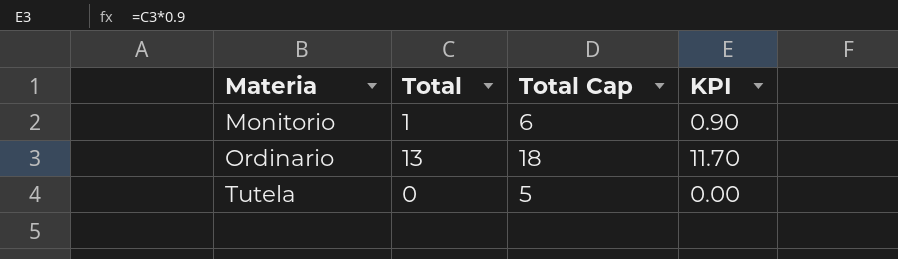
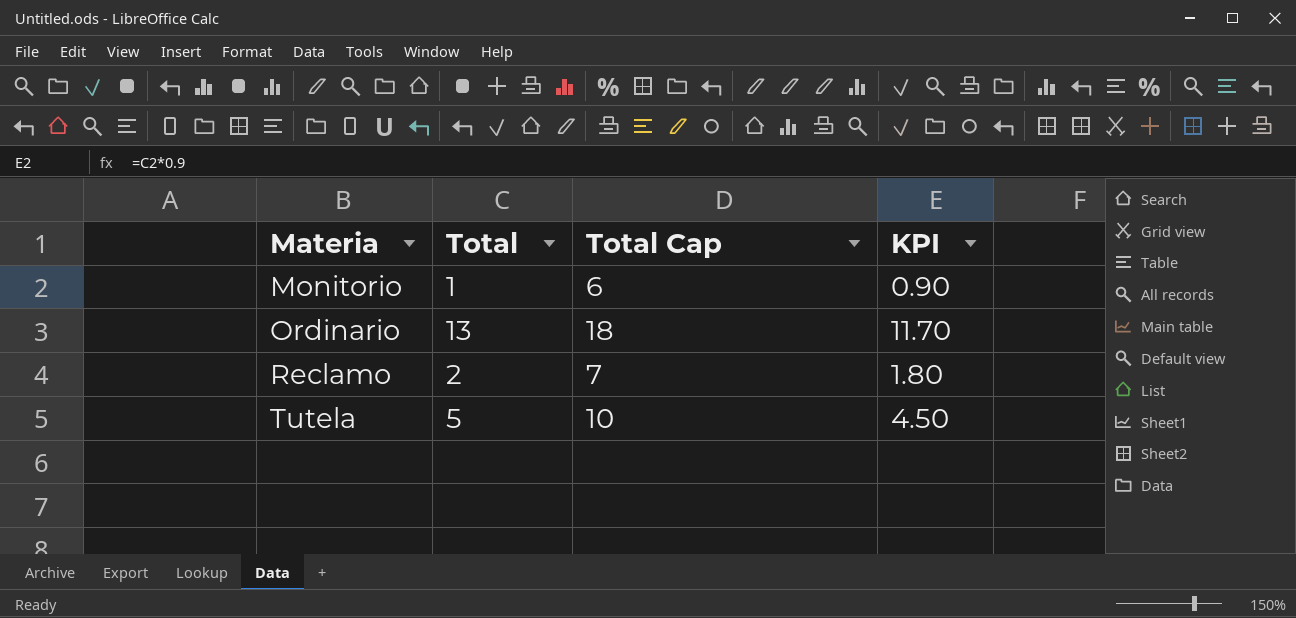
row Reclamo: none -> 2 | 7 | 1.80
Tutela | Total: 0 -> 5
Tutela | Total Cap: 5 -> 10
Tutela | KPI: 0.00 -> 4.50

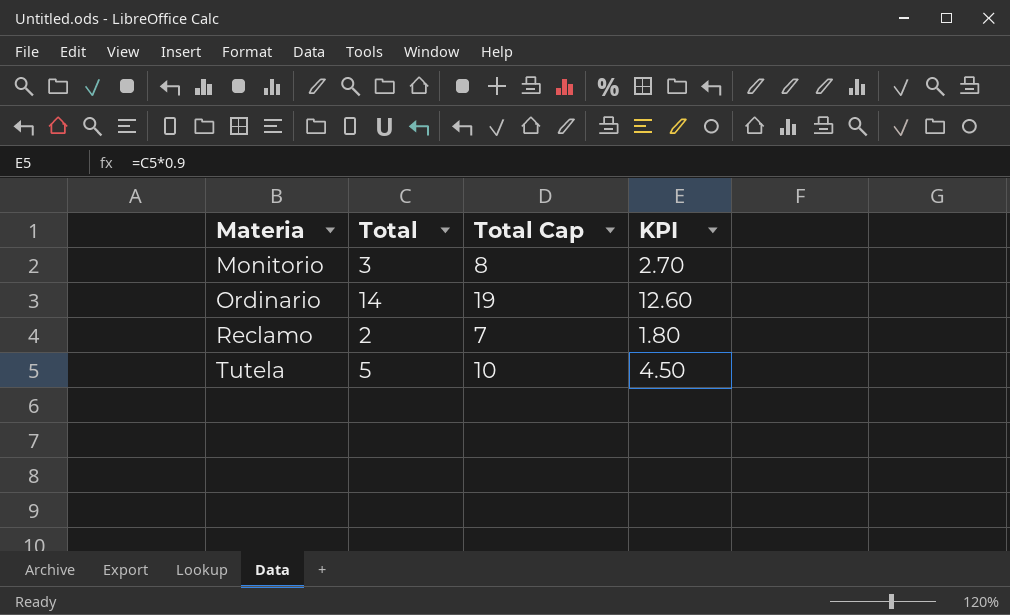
Monitorio | Total: 1 -> 3
Monitorio | Total Cap: 6 -> 8
Monitorio | KPI: 0.90 -> 2.70
Ordinario | Total: 13 -> 14
Ordinario | Total Cap: 18 -> 19
Ordinario | KPI: 11.70 -> 12.60

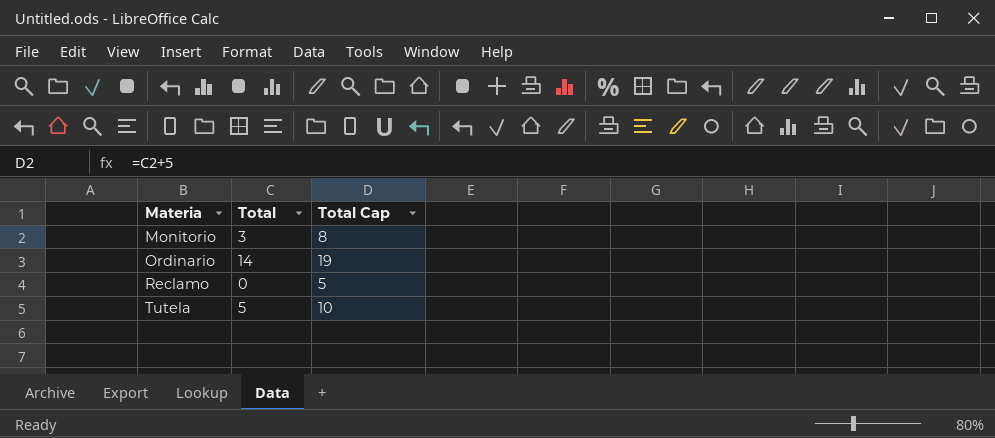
column KPI | formula: [Total] * 0.9 -> none
Reclamo | Total: 2 -> 0
Reclamo | Total Cap: 7 -> 5

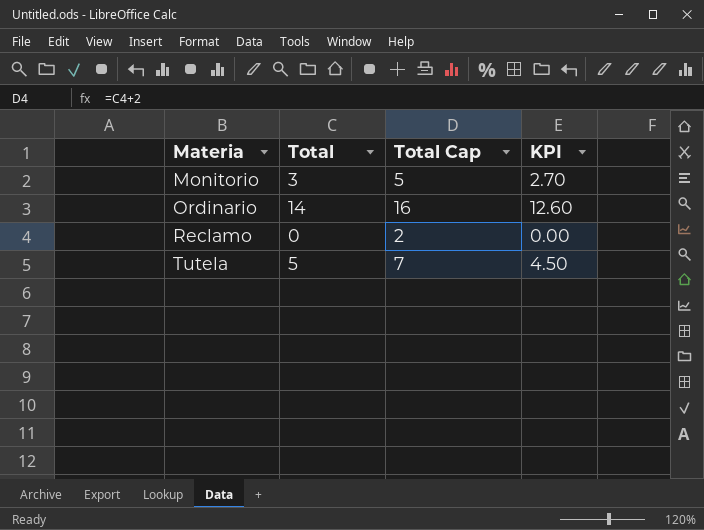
column Total Cap | formula: [Total] + 5 -> [Total] + 2
column KPI | formula: none -> [Total] * 0.9

